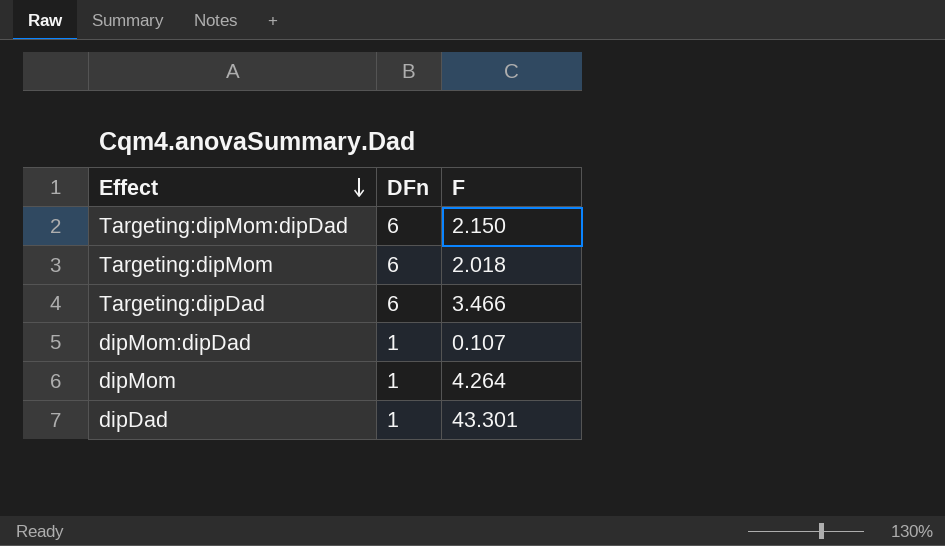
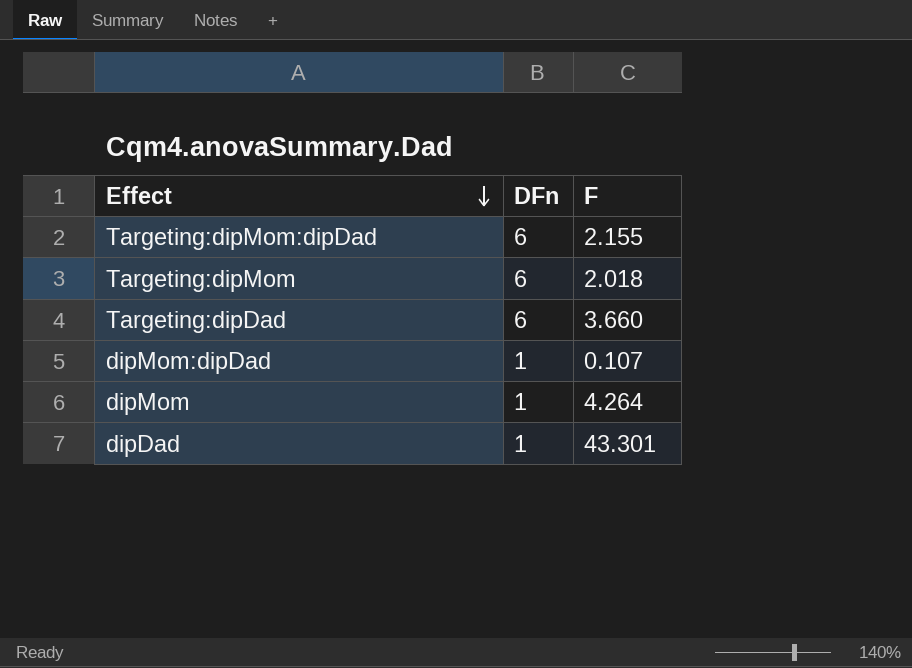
Targeting:dipMom:dipDad | F: 2.150 -> 2.155
Targeting:dipDad | F: 3.466 -> 3.660

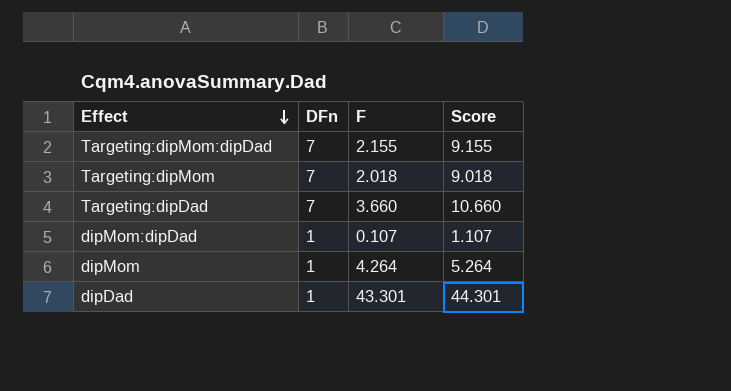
column Score | formula: none -> [DFn] + [F]
Targeting:dipMom:dipDad | DFn: 6 -> 7
Targeting:dipMom | DFn: 6 -> 7
Targeting:dipDad | DFn: 6 -> 7

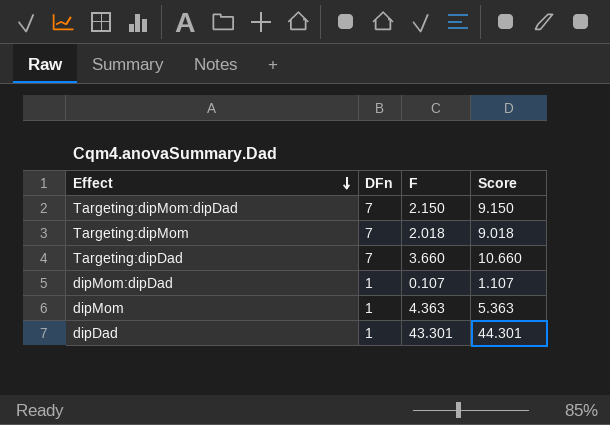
Targeting:dipMom:dipDad | F: 2.155 -> 2.150
Targeting:dipMom:dipDad | Score: 9.155 -> 9.150
dipMom | F: 4.264 -> 4.363
dipMom | Score: 5.264 -> 5.363

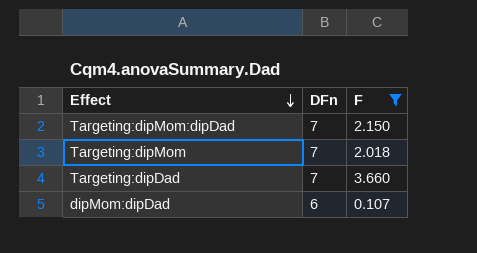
filter: none -> F <= 3.660
column Score | formula: [DFn] + [F] -> none
dipMom:dipDad | DFn: 1 -> 6

